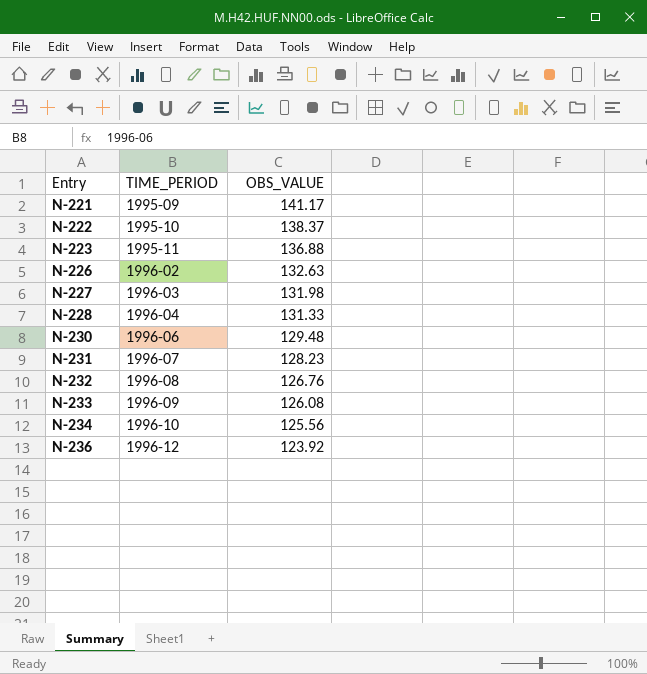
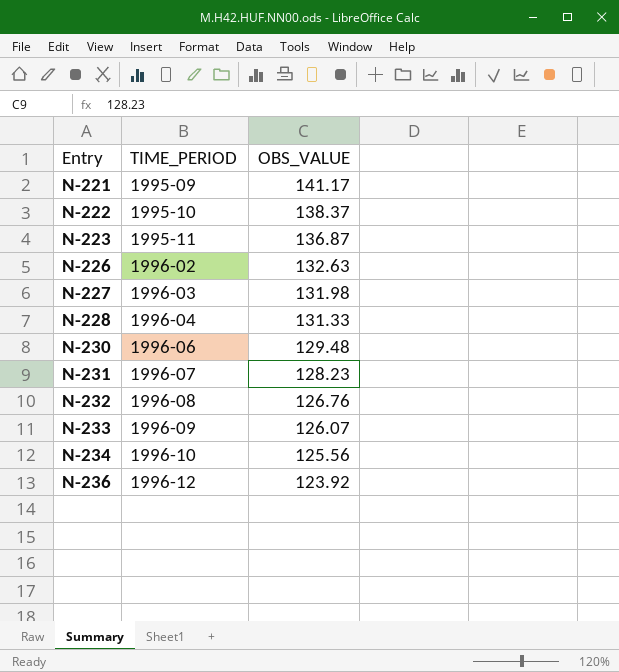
N-223 | OBS_VALUE: 136.88 -> 136.87
N-233 | OBS_VALUE: 126.08 -> 126.07

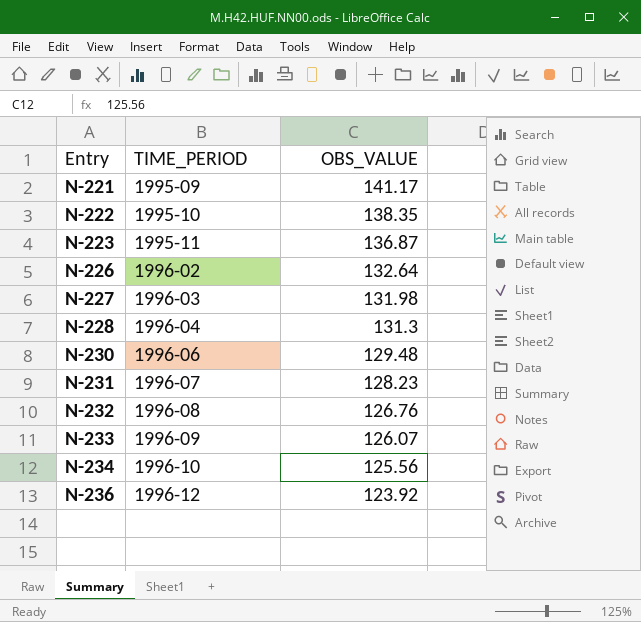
N-222 | OBS_VALUE: 138.37 -> 138.35
N-226 | OBS_VALUE: 132.63 -> 132.64
N-228 | OBS_VALUE: 131.33 -> 131.3

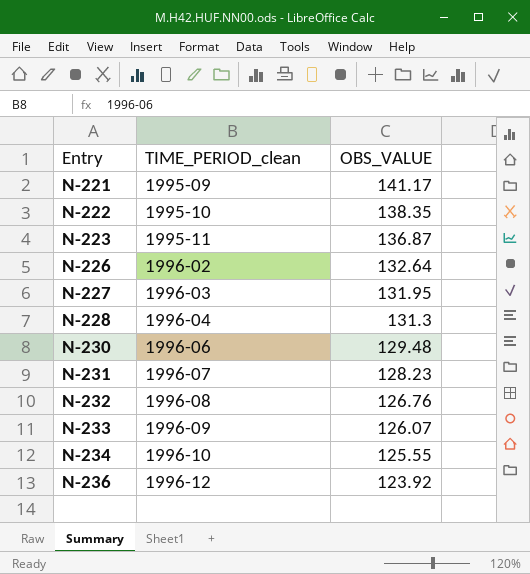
column name: TIME_PERIOD -> TIME_PERIOD_clean
N-227 | OBS_VALUE: 131.98 -> 131.95
N-234 | OBS_VALUE: 125.56 -> 125.55

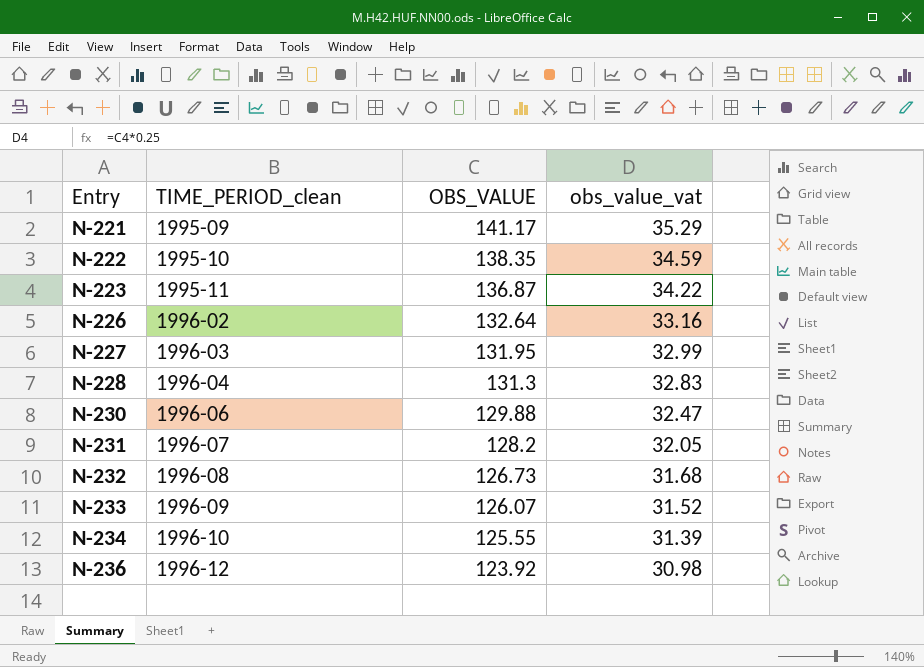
column obs_value_vat | formula: none -> [OBS_VALUE] * 0.25
N-230 | OBS_VALUE: 129.48 -> 129.88
N-231 | OBS_VALUE: 128.23 -> 128.2
N-232 | OBS_VALUE: 126.76 -> 126.73

